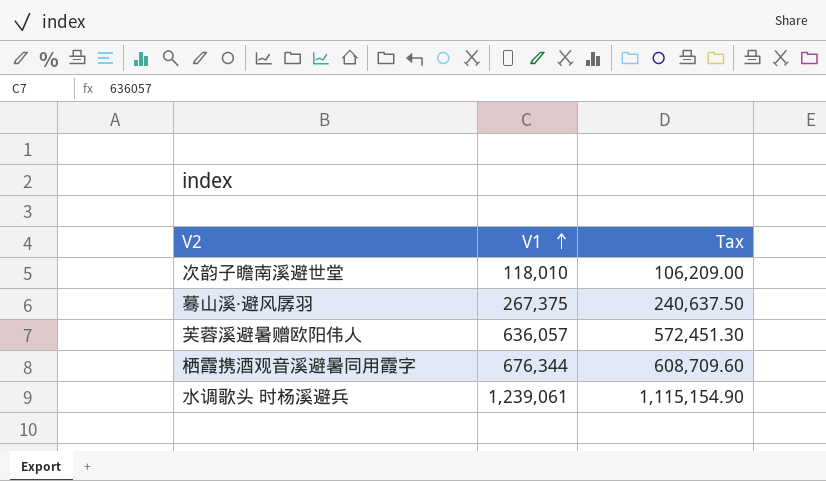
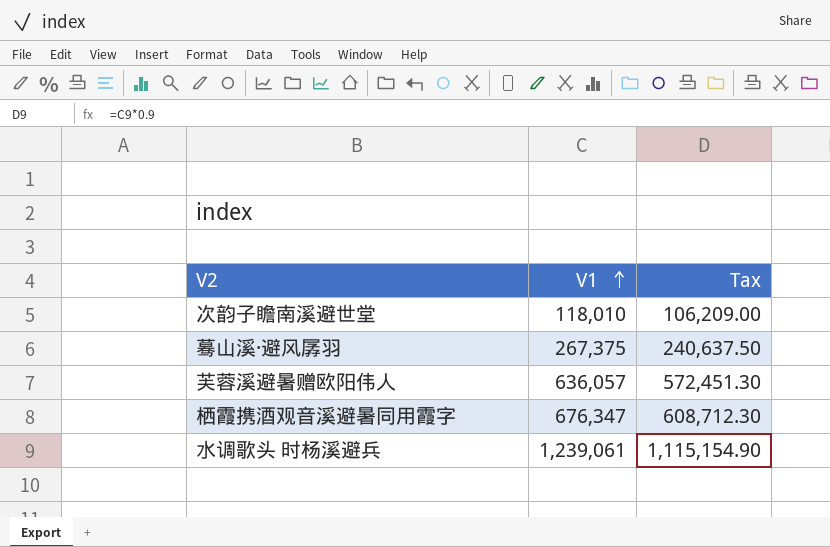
栖霞携酒观音溪避暑同用霞字 | V1: 676,344 -> 676,347
栖霞携酒观音溪避暑同用霞字 | Tax: 608,709.60 -> 608,712.30

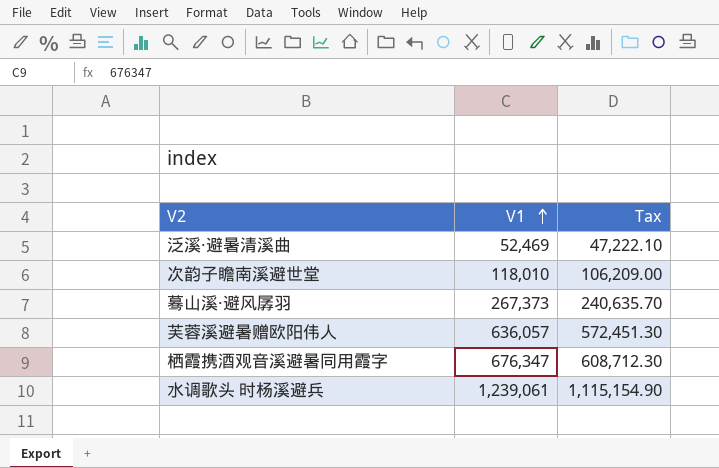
row 泛溪·避暑清溪曲: none -> 52,469 | 47,222.10
蓦山溪·避风孱羽 | V1: 267,375 -> 267,373
蓦山溪·避风孱羽 | Tax: 240,637.50 -> 240,635.70

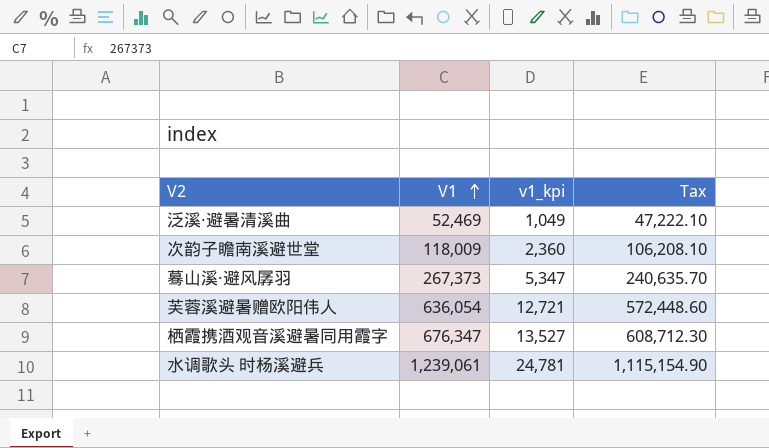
column v1_kpi | formula: none -> [V1] * 0.02
次韵子瞻南溪避世堂 | V1: 118,010 -> 118,009
次韵子瞻南溪避世堂 | Tax: 106,209.00 -> 106,208.10
芙蓉溪避暑赠欧阳伟人 | V1: 636,057 -> 636,054
芙蓉溪避暑赠欧阳伟人 | Tax: 572,451.30 -> 572,448.60

